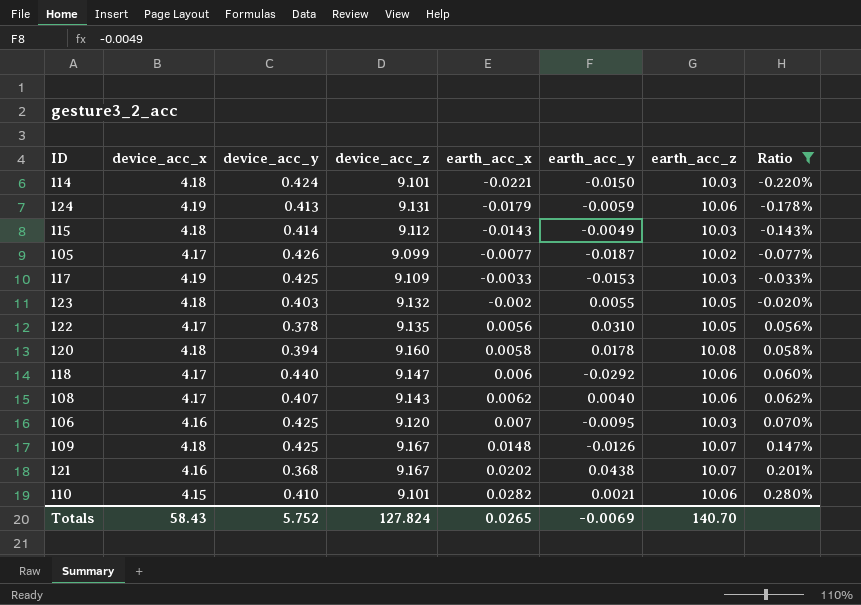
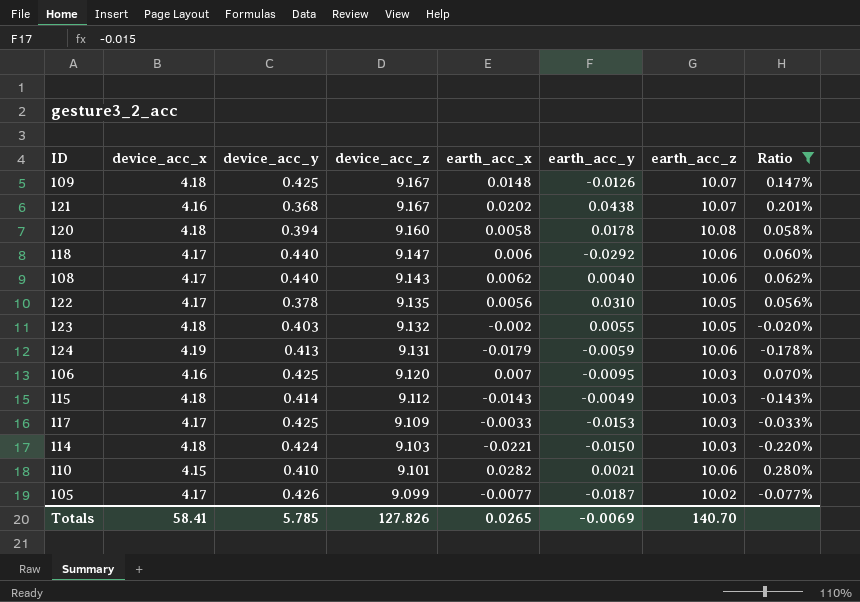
row order: earth_acc_x ascending -> device_acc_z descending
108 | device_acc_y: 0.407 -> 0.440
117 | device_acc_x: 4.19 -> 4.17
114 | device_acc_z: 9.101 -> 9.103
Totals | device_acc_x: 58.43 -> 58.41
Totals | device_acc_y: 5.752 -> 5.785
Totals | device_acc_z: 127.824 -> 127.826

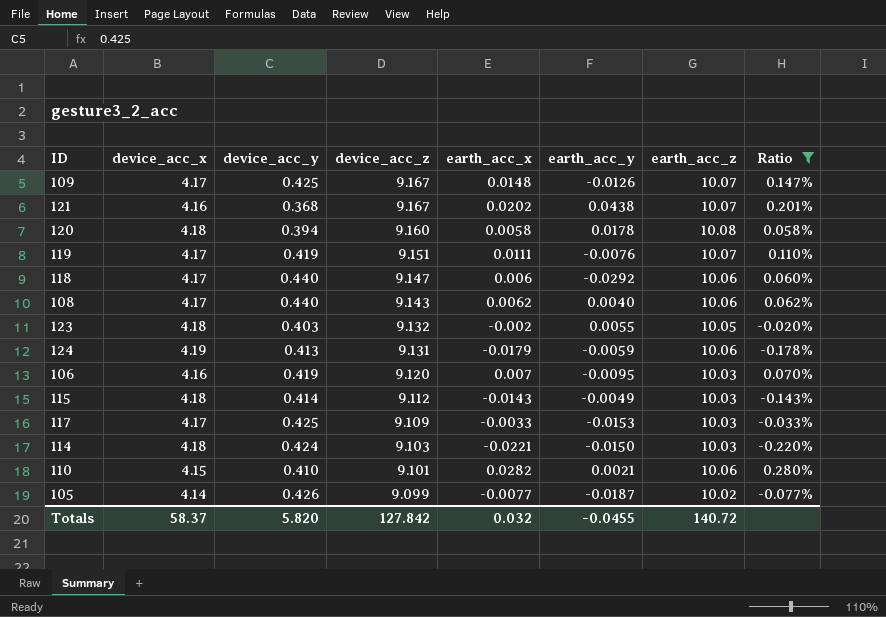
row 122: 4.17 | 0.378 | 9.135 | 0.0056 | 0.0310 | 10.05 | 0.056% -> none
109 | device_acc_x: 4.18 -> 4.17
row 119: none -> 4.17 | 0.419 | 9.151 | 0.0111 | -0.0076 | 10.07 | 0.110%
106 | device_acc_y: 0.425 -> 0.419
105 | device_acc_x: 4.17 -> 4.14
Totals | device_acc_x: 58.41 -> 58.37
Totals | device_acc_y: 5.785 -> 5.820
Totals | device_acc_z: 127.826 -> 127.842
Totals | earth_acc_x: 0.0265 -> 0.032
Totals | earth_acc_y: -0.0069 -> -0.0455
Totals | earth_acc_z: 140.70 -> 140.72

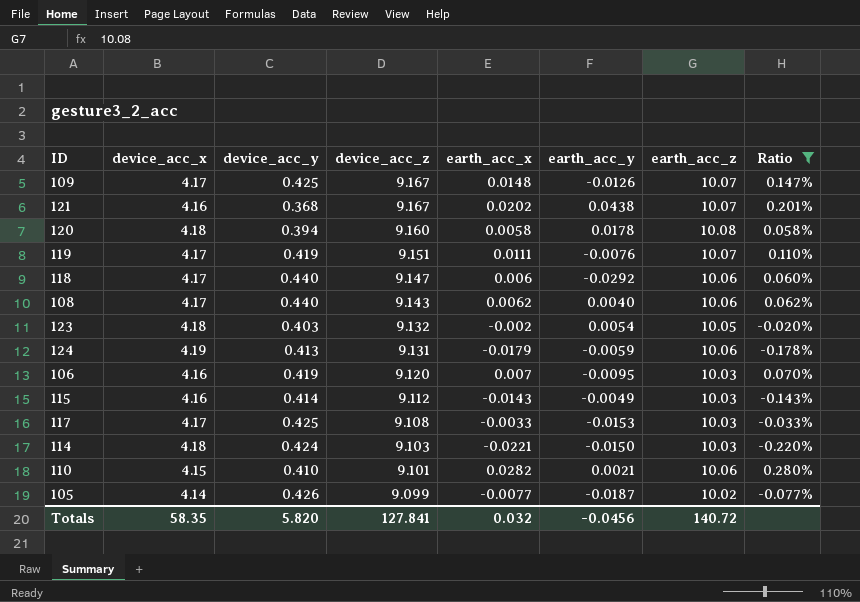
123 | earth_acc_y: 0.0055 -> 0.0054
115 | device_acc_x: 4.18 -> 4.16
117 | device_acc_z: 9.109 -> 9.108
Totals | device_acc_x: 58.37 -> 58.35
Totals | device_acc_z: 127.842 -> 127.841
Totals | earth_acc_y: -0.0455 -> -0.0456

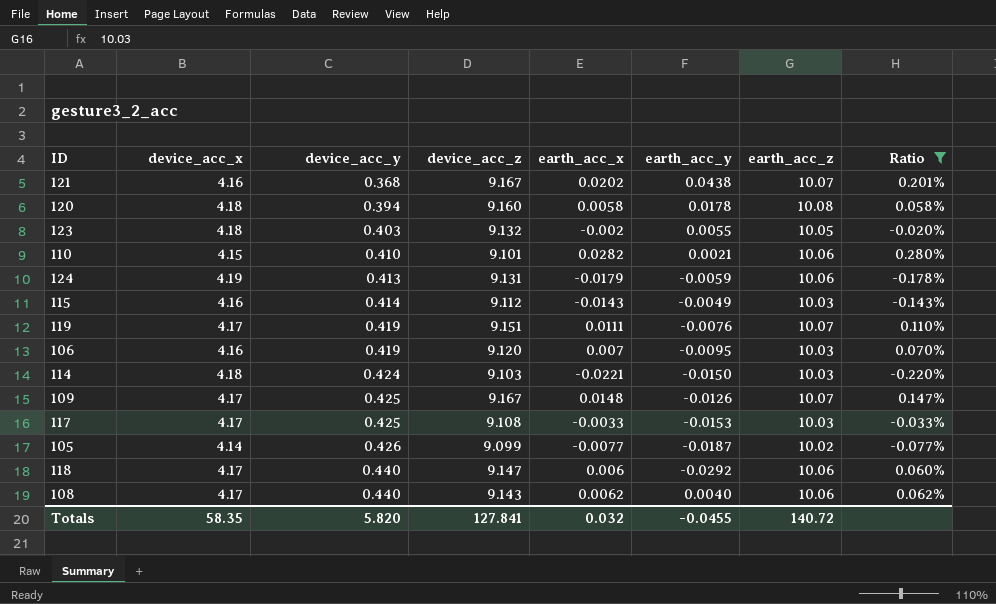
row order: device_acc_z descending -> device_acc_y ascending
123 | earth_acc_y: 0.0054 -> 0.0055
Totals | earth_acc_y: -0.0456 -> -0.0455

